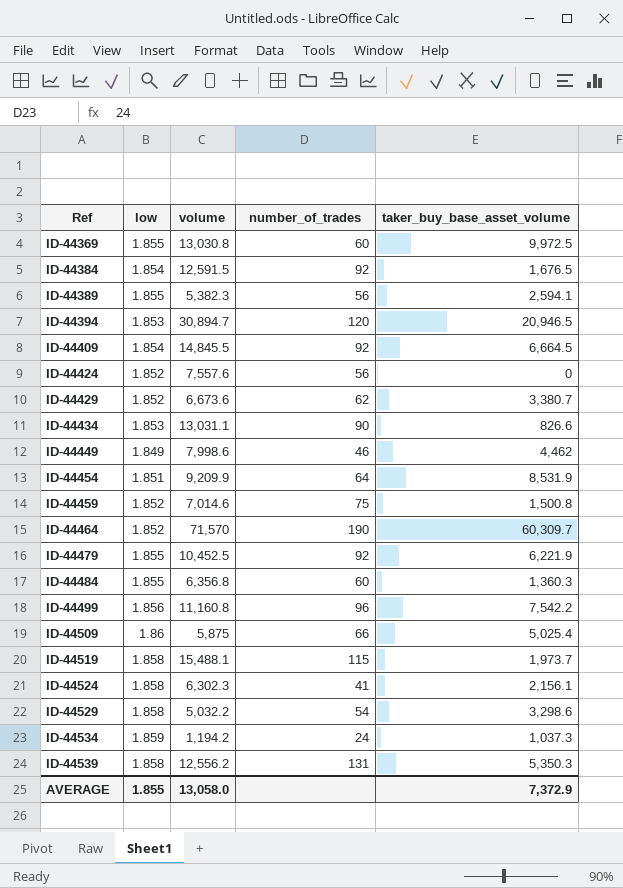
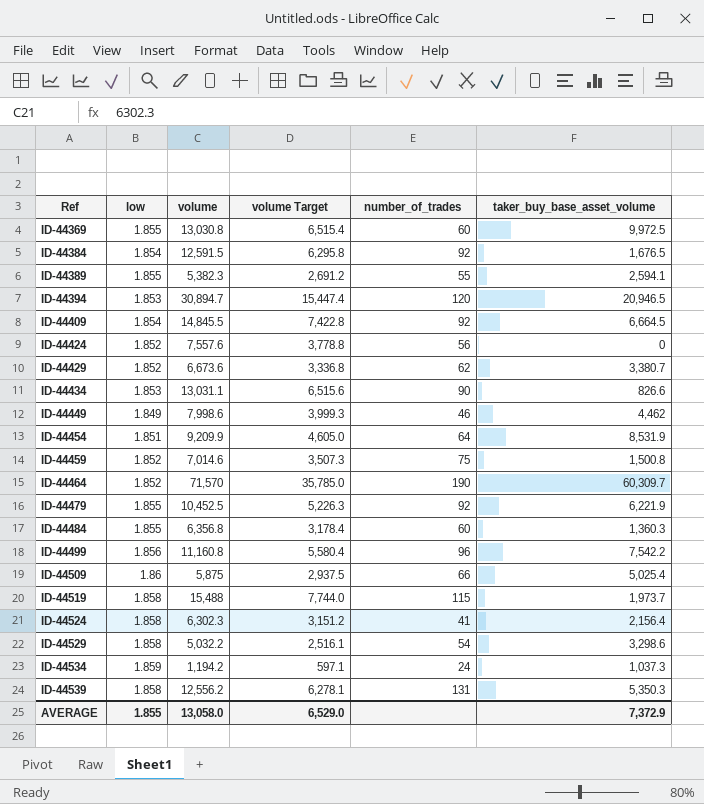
column volume Target | formula: none -> [volume] * 0.5
ID-44389 | number_of_trades: 56 -> 55
ID-44519 | volume: 15,488.1 -> 15,488
ID-44524 | taker_buy_base_asset_volume: 2,156.1 -> 2,156.4

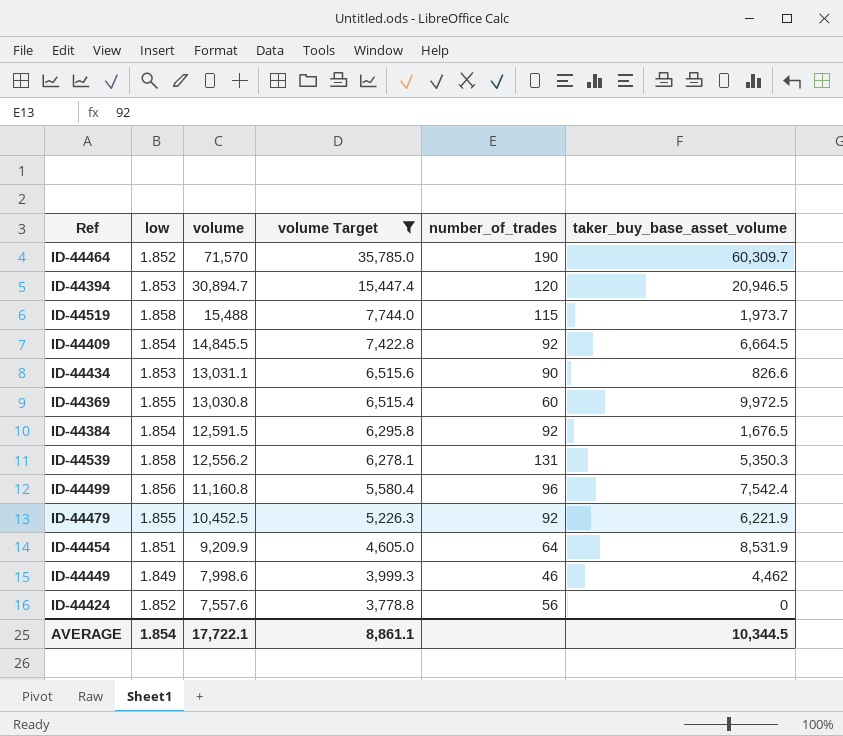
filter: none -> volume Target >= 3,778.8
row order: Ref ascending -> volume descending
ID-44499 | taker_buy_base_asset_volume: 7,542.2 -> 7,542.4
AVERAGE | low: 1.855 -> 1.854
AVERAGE | volume: 13,058.0 -> 17,722.1
AVERAGE | volume Target: 6,529.0 -> 8,861.1
AVERAGE | taker_buy_base_asset_volume: 7,372.9 -> 10,344.5

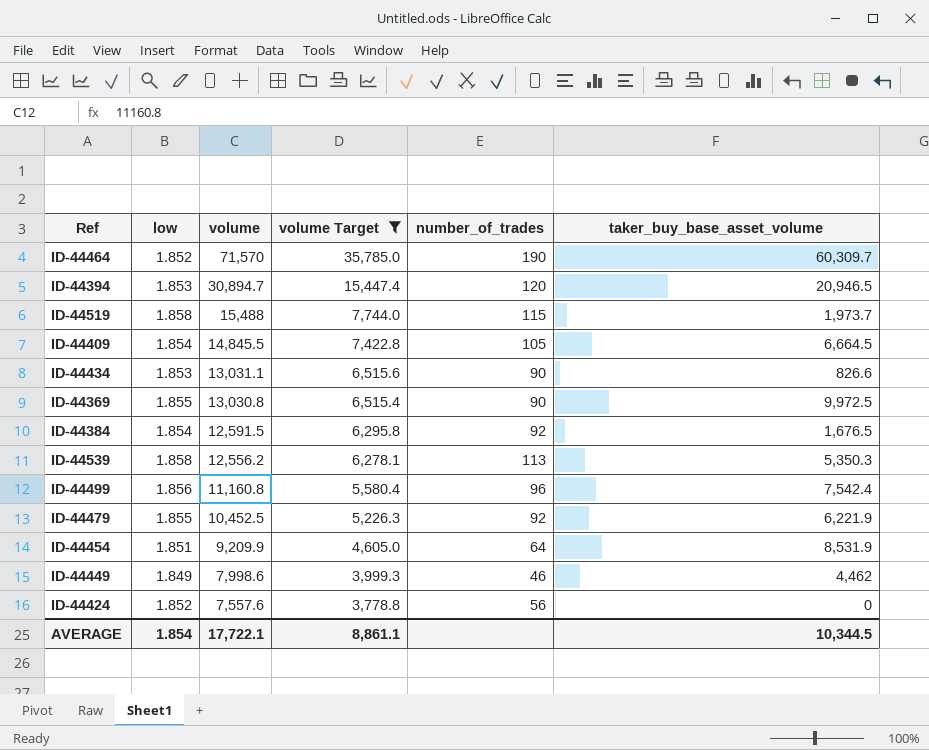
ID-44409 | number_of_trades: 92 -> 105
ID-44369 | number_of_trades: 60 -> 90
ID-44539 | number_of_trades: 131 -> 113

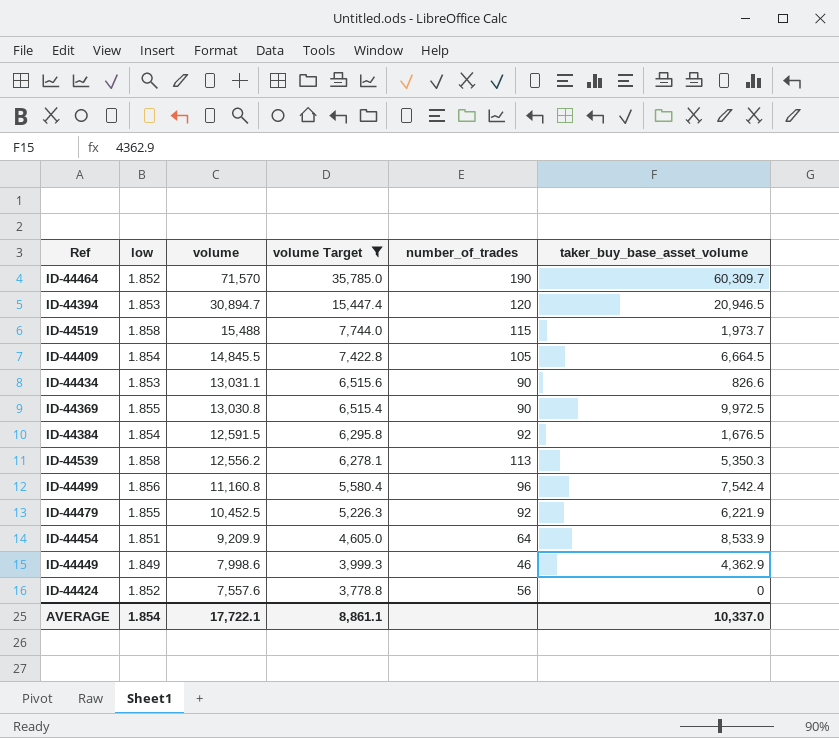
ID-44454 | taker_buy_base_asset_volume: 8,531.9 -> 8,533.9
ID-44449 | taker_buy_base_asset_volume: 4,462 -> 4,362.9
AVERAGE | taker_buy_base_asset_volume: 10,344.5 -> 10,337.0

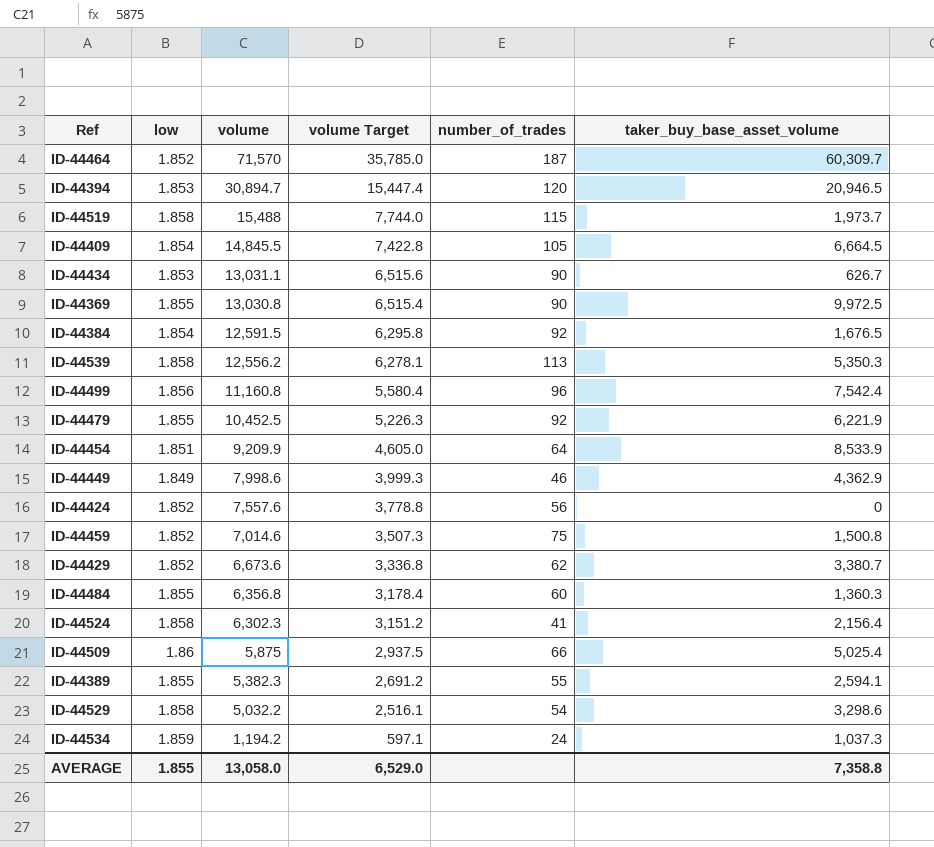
filter: volume Target >= 3,778.8 -> none
ID-44464 | number_of_trades: 190 -> 187
ID-44434 | taker_buy_base_asset_volume: 826.6 -> 626.7
AVERAGE | low: 1.854 -> 1.855
AVERAGE | volume: 17,722.1 -> 13,058.0
AVERAGE | volume Target: 8,861.1 -> 6,529.0
AVERAGE | taker_buy_base_asset_volume: 10,337.0 -> 7,358.8

